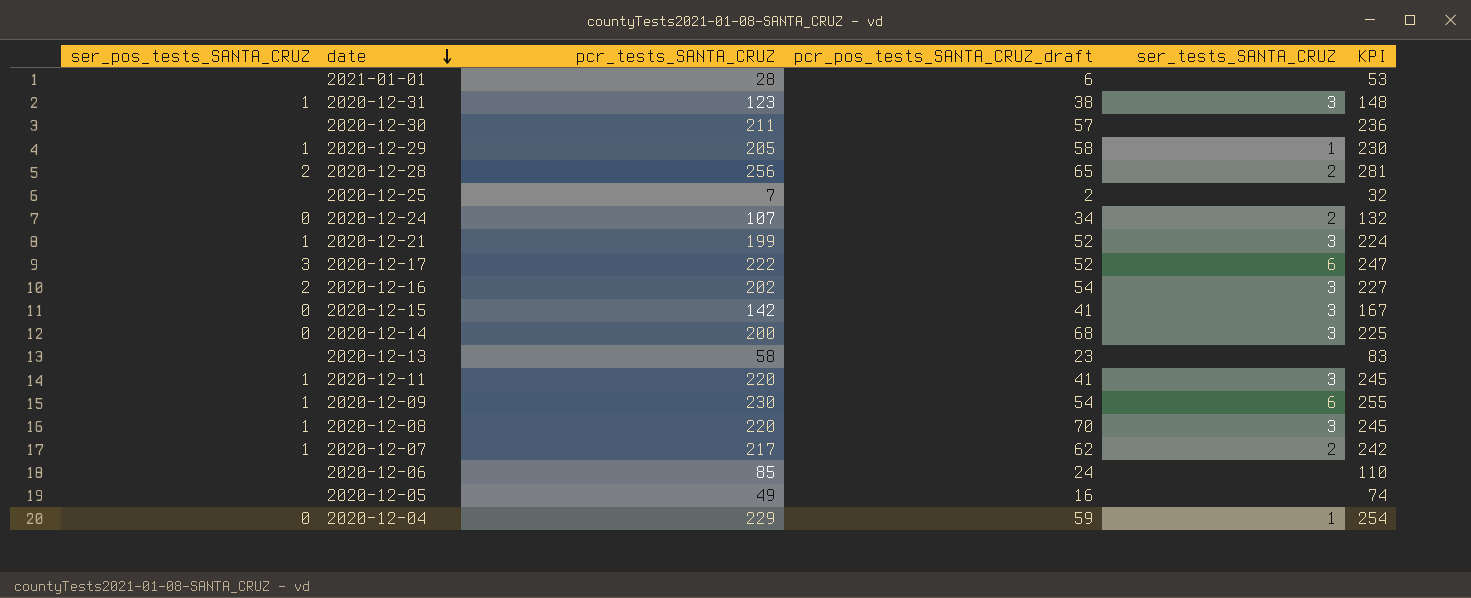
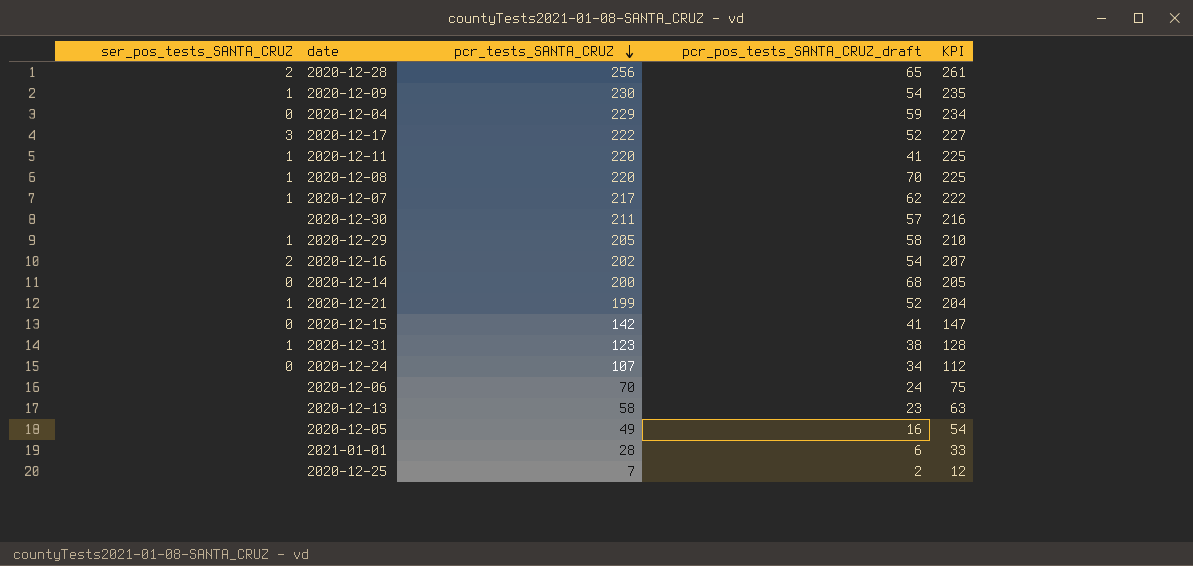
row order: date descending -> pcr_tests_SANTA_CRUZ descending
column ser_tests_SANTA_CRUZ | position: 5 -> none
column KPI | formula: [pcr_tests_SANTA_CRUZ] + 25 -> [pcr_tests_SANTA_CRUZ] + 5
2020-12-06 | pcr_tests_SANTA_CRUZ: 85 -> 70

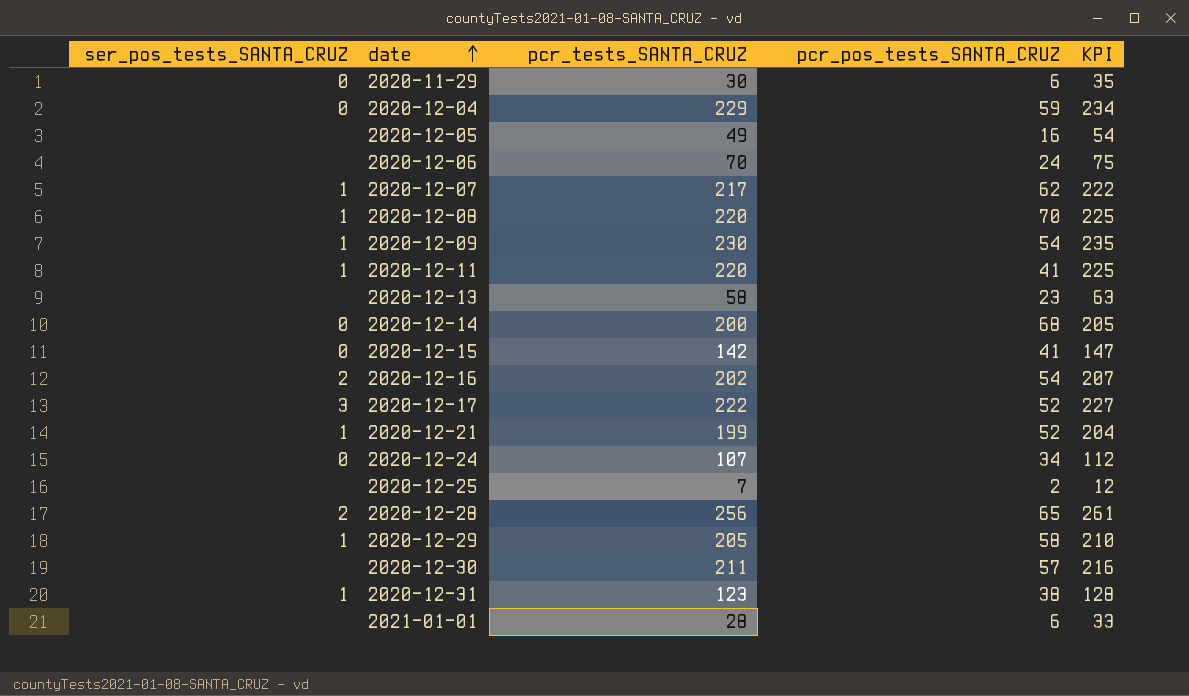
row order: pcr_tests_SANTA_CRUZ descending -> date ascending
column name: pcr_pos_tests_SANTA_CRUZ_draft -> pcr_pos_tests_SANTA_CRUZ
row 2020-11-29: none -> 0 | 30 | 6 | 35

